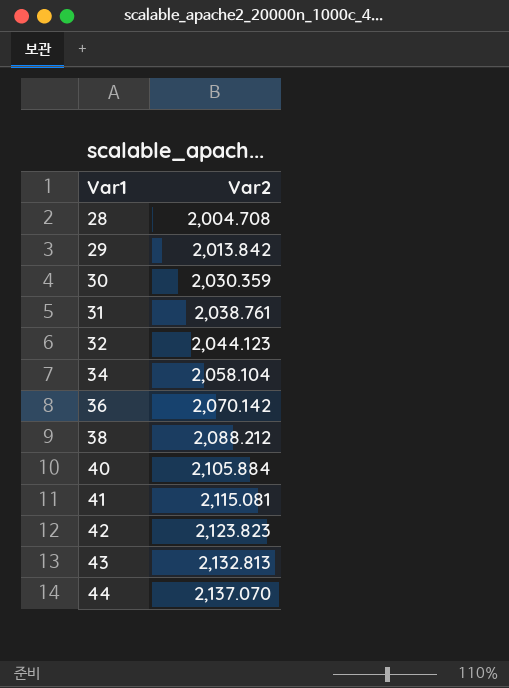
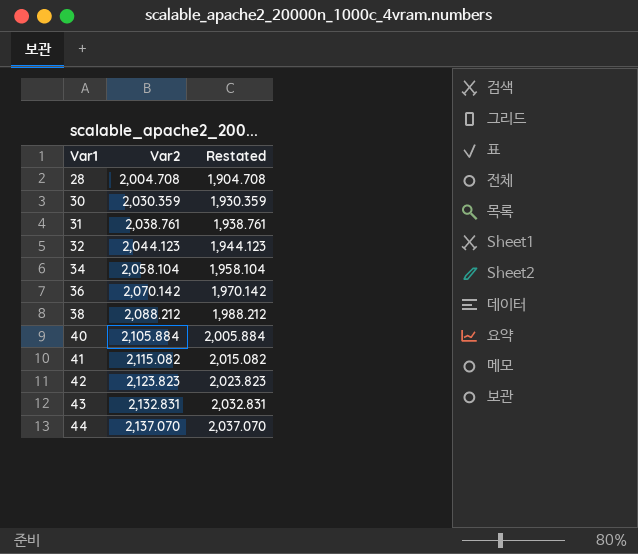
column Restated | formula: none -> [Var2] - 100
row 29: 2,013.842 -> none
41 | Var2: 2,115.081 -> 2,115.082
43 | Var2: 2,132.813 -> 2,132.831

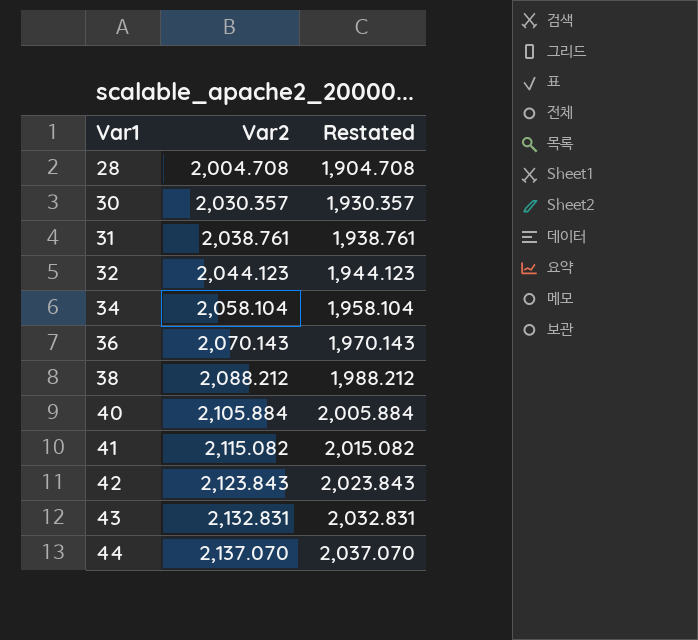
30 | Var2: 2,030.359 -> 2,030.357
30 | Restated: 1,930.359 -> 1,930.357
36 | Var2: 2,070.142 -> 2,070.143
36 | Restated: 1,970.142 -> 1,970.143
42 | Var2: 2,123.823 -> 2,123.843
42 | Restated: 2,023.823 -> 2,023.843

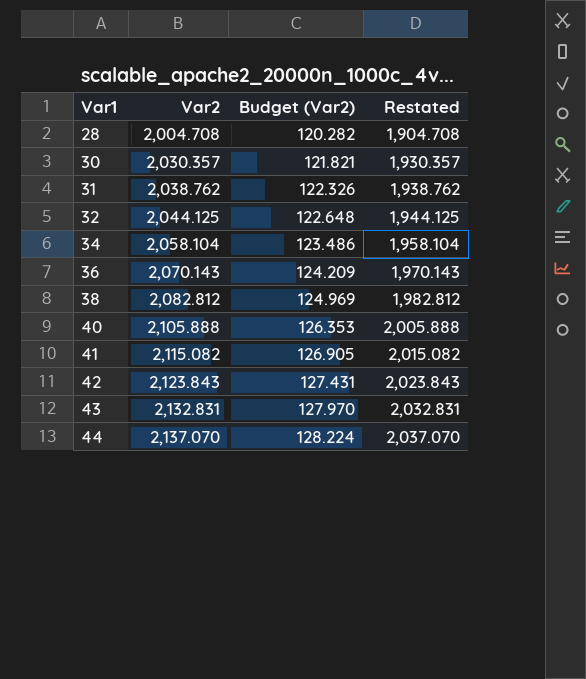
column Budget (Var2) | formula: none -> [Var2] * 0.06
31 | Var2: 2,038.761 -> 2,038.762
31 | Restated: 1,938.761 -> 1,938.762
32 | Var2: 2,044.123 -> 2,044.125
32 | Restated: 1,944.123 -> 1,944.125
38 | Var2: 2,088.212 -> 2,082.812
38 | Restated: 1,988.212 -> 1,982.812
40 | Var2: 2,105.884 -> 2,105.888
40 | Restated: 2,005.884 -> 2,005.888

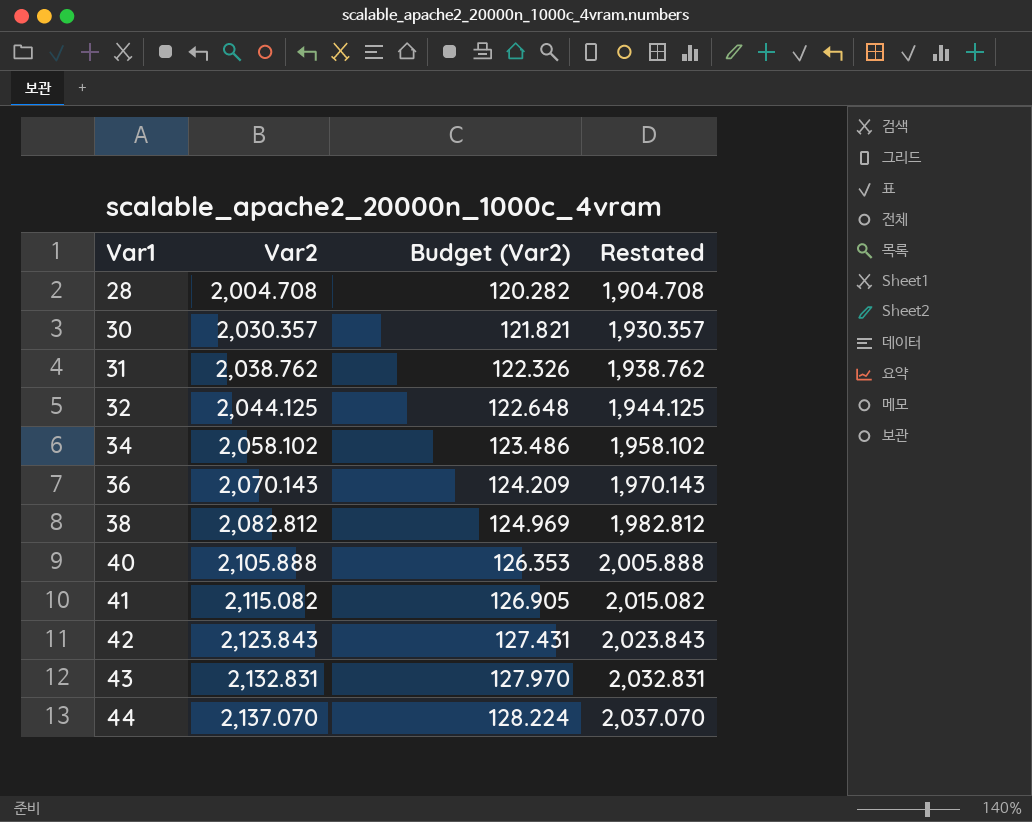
34 | Var2: 2,058.104 -> 2,058.102
34 | Restated: 1,958.104 -> 1,958.102

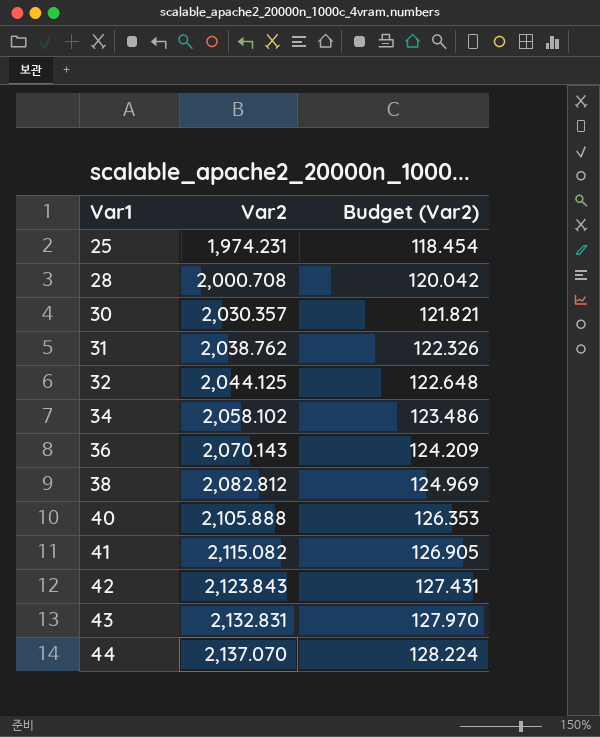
column Restated | formula: [Var2] - 100 -> none
row 25: none -> 1,974.231 | 118.454
28 | Var2: 2,004.708 -> 2,000.708
28 | Budget (Var2): 120.282 -> 120.042

